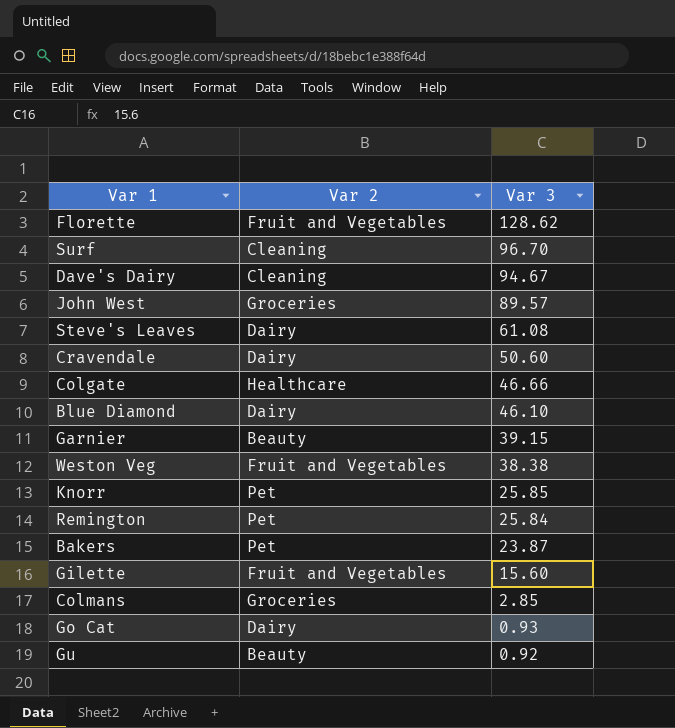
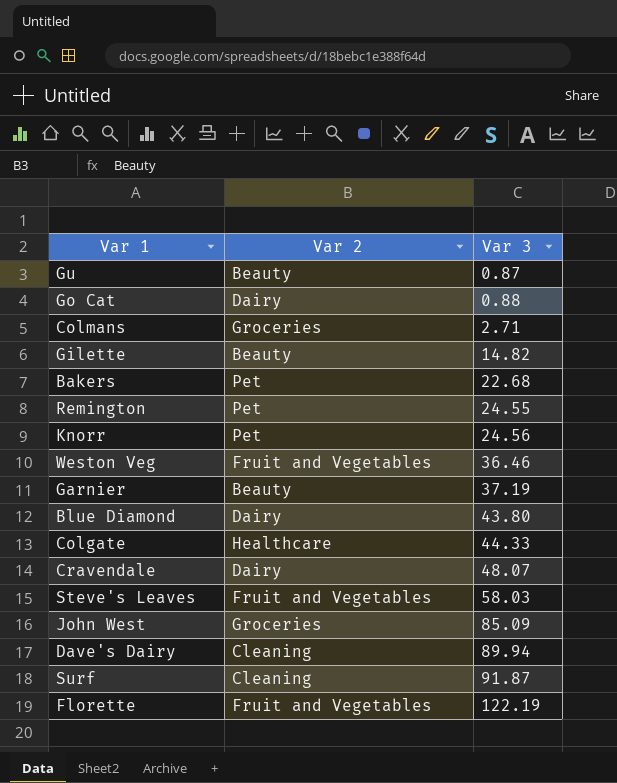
row order: Var 3 descending -> Var 3 ascending
Gu | Var 3: 0.92 -> 0.87
Go Cat | Var 3: 0.93 -> 0.88
Colmans | Var 3: 2.85 -> 2.71
Gilette | Var 2: Fruit and Vegetables -> Beauty
Gilette | Var 3: 15.60 -> 14.82
Bakers | Var 3: 23.87 -> 22.68
Remington | Var 3: 25.84 -> 24.55
Knorr | Var 3: 25.85 -> 24.56
Weston Veg | Var 3: 38.38 -> 36.46
Garnier | Var 3: 39.15 -> 37.19
Blue Diamond | Var 3: 46.10 -> 43.80
Colgate | Var 3: 46.66 -> 44.33
Cravendale | Var 3: 50.60 -> 48.07
Steve's Leaves | Var 2: Dairy -> Fruit and Vegetables
Steve's Leaves | Var 3: 61.08 -> 58.03
John West | Var 3: 89.57 -> 85.09
Dave's Dairy | Var 3: 94.67 -> 89.94
Surf | Var 3: 96.70 -> 91.87
Florette | Var 3: 128.62 -> 122.19

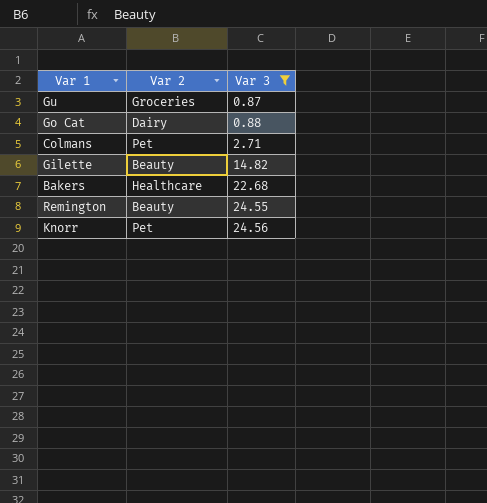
filter: none -> Var 3 <= 24.56
Gu | Var 2: Beauty -> Groceries
Colmans | Var 2: Groceries -> Pet
Bakers | Var 2: Pet -> Healthcare
Remington | Var 2: Pet -> Beauty

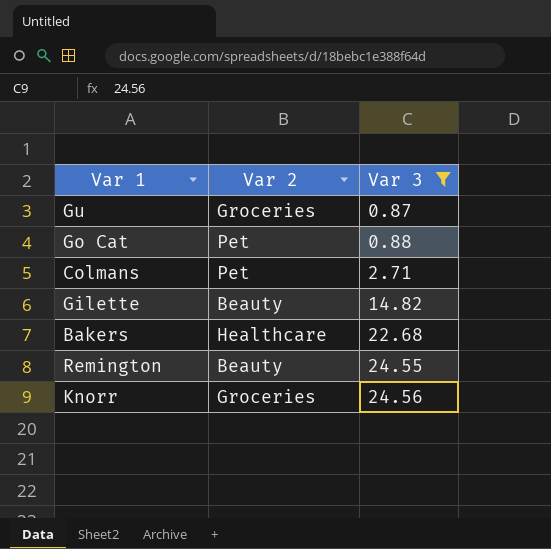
Go Cat | Var 2: Dairy -> Pet
Knorr | Var 2: Pet -> Groceries

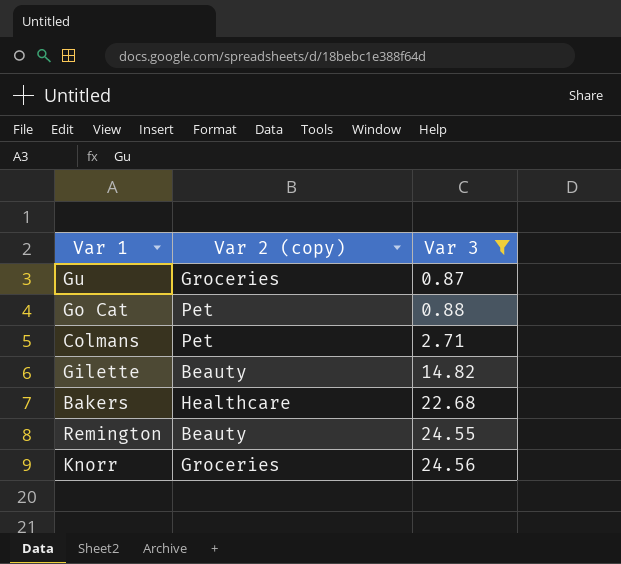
column name: Var 2 -> Var 2 (copy)

